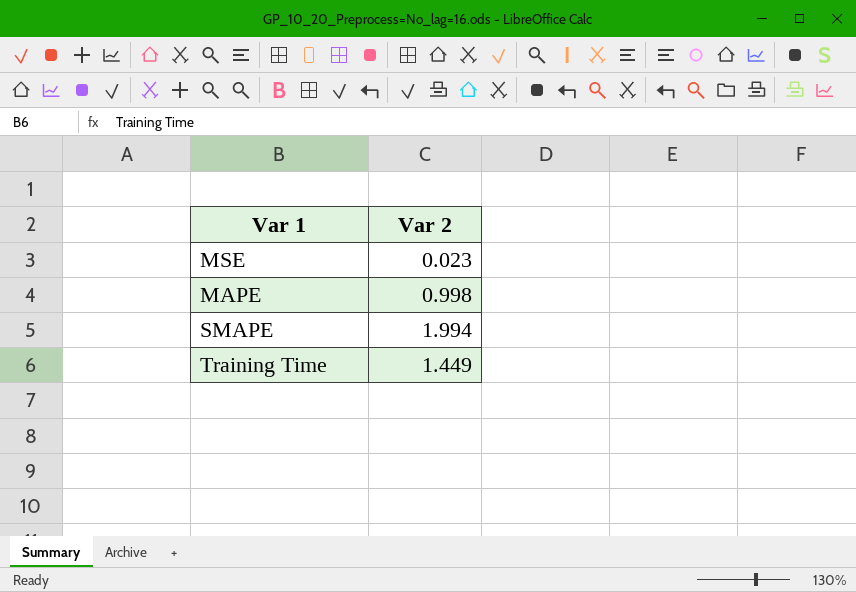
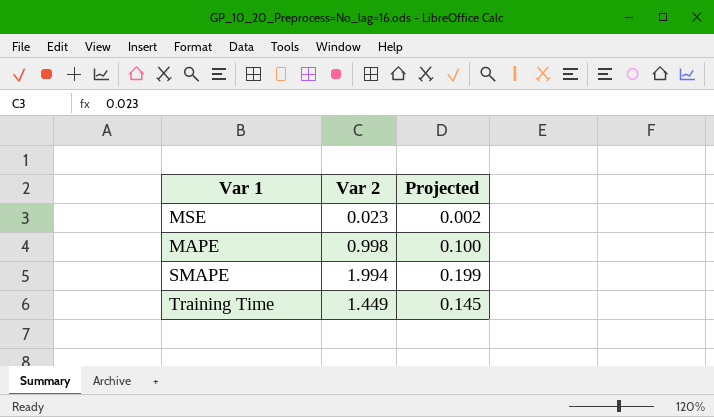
column Projected | formula: none -> [Var 2] * 0.1

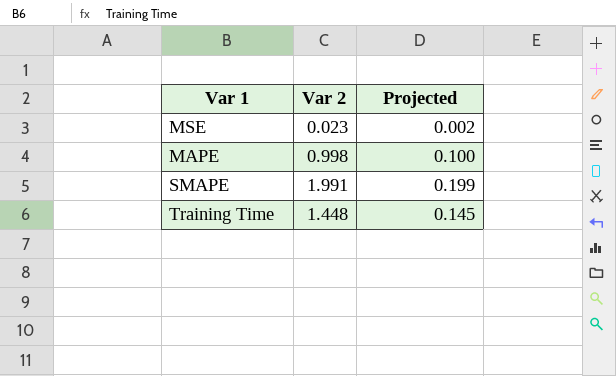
SMAPE | Var 2: 1.994 -> 1.991
Training Time | Var 2: 1.449 -> 1.448

